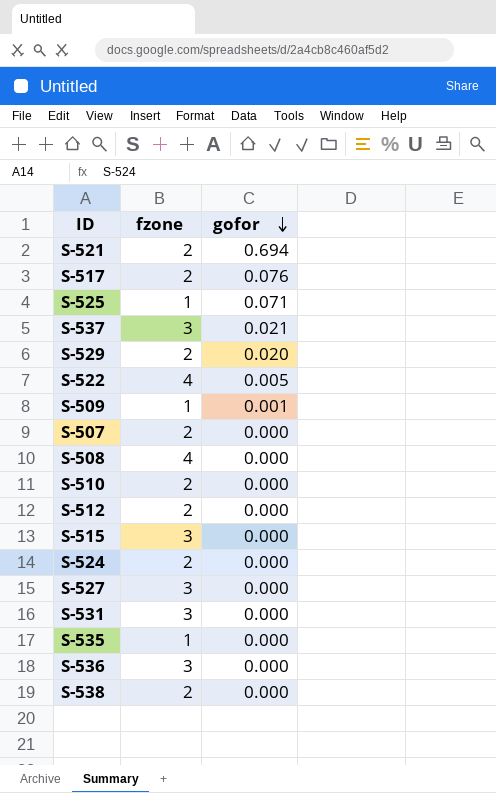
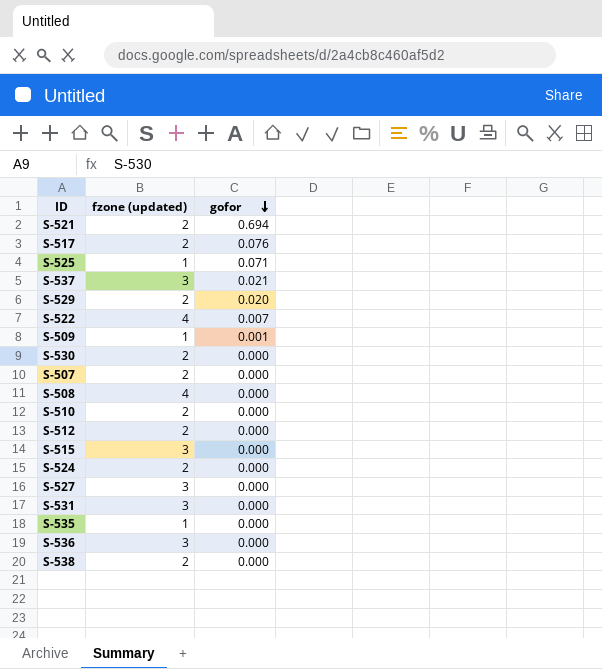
column name: fzone -> fzone (updated)
S-522 | gofor: 0.005 -> 0.007
row S-530: none -> 2 | 0.000

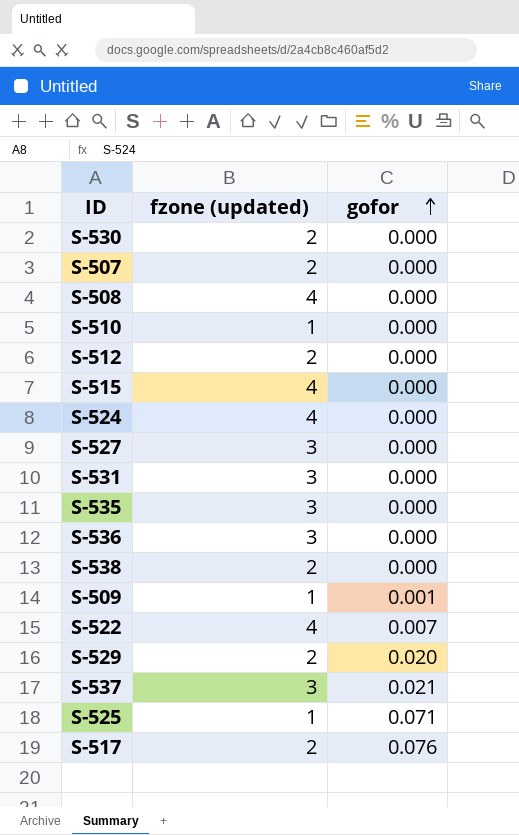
row order: gofor descending -> gofor ascending
row S-521: 2 | 0.694 -> none
S-510 | fzone (updated): 2 -> 1
S-515 | fzone (updated): 3 -> 4
S-524 | fzone (updated): 2 -> 4
S-535 | fzone (updated): 1 -> 3

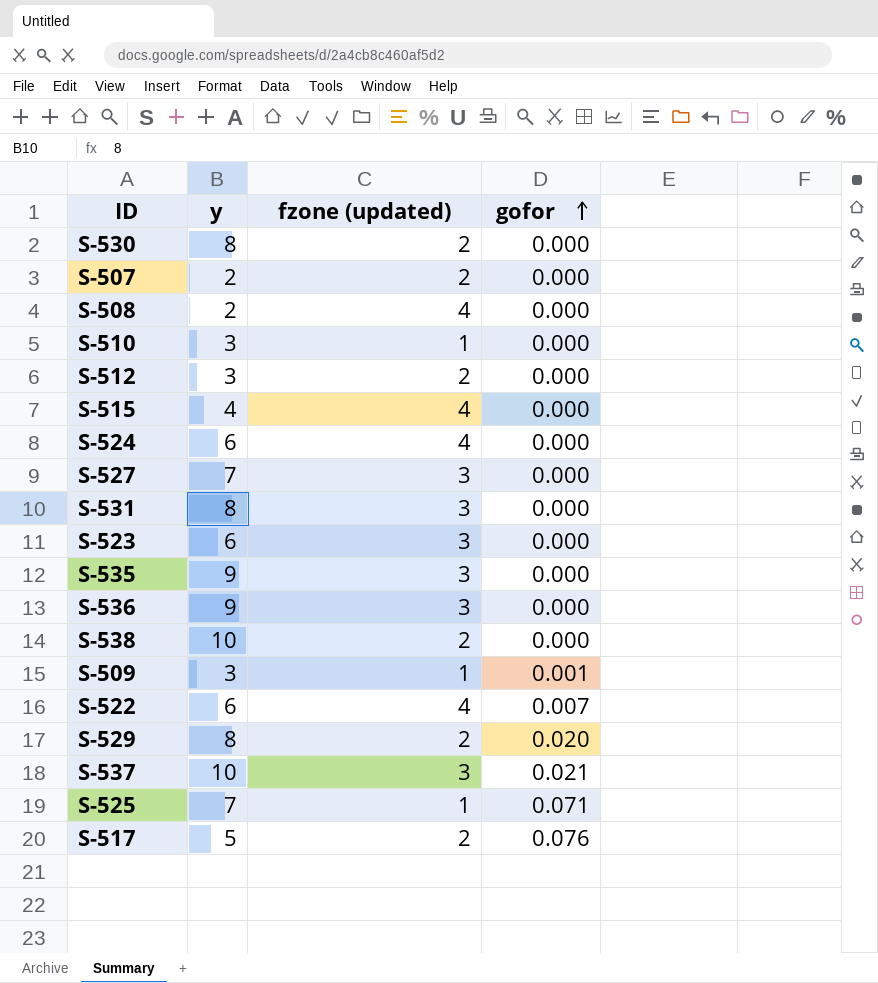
column y | position: none -> 2
row S-523: none -> 6 | 3 | 0.000

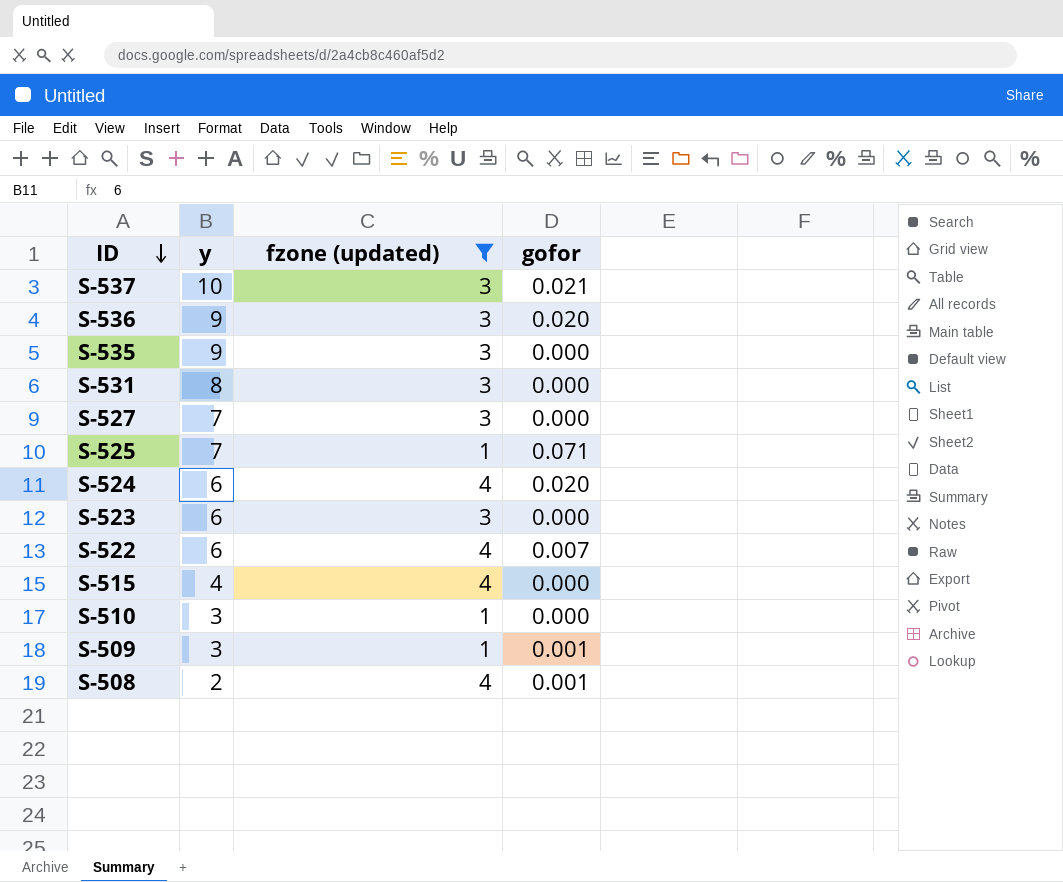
filter: none -> fzone (updated) != 2
row order: gofor ascending -> ID descending
S-536 | gofor: 0.000 -> 0.020
S-524 | gofor: 0.000 -> 0.020
S-508 | gofor: 0.000 -> 0.001

